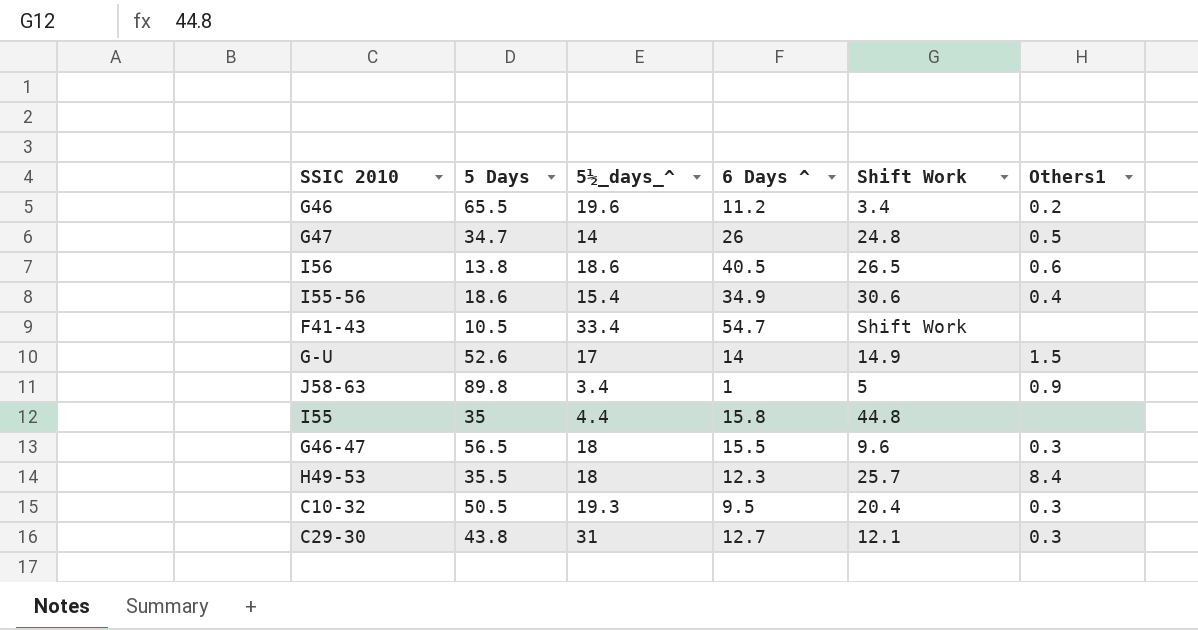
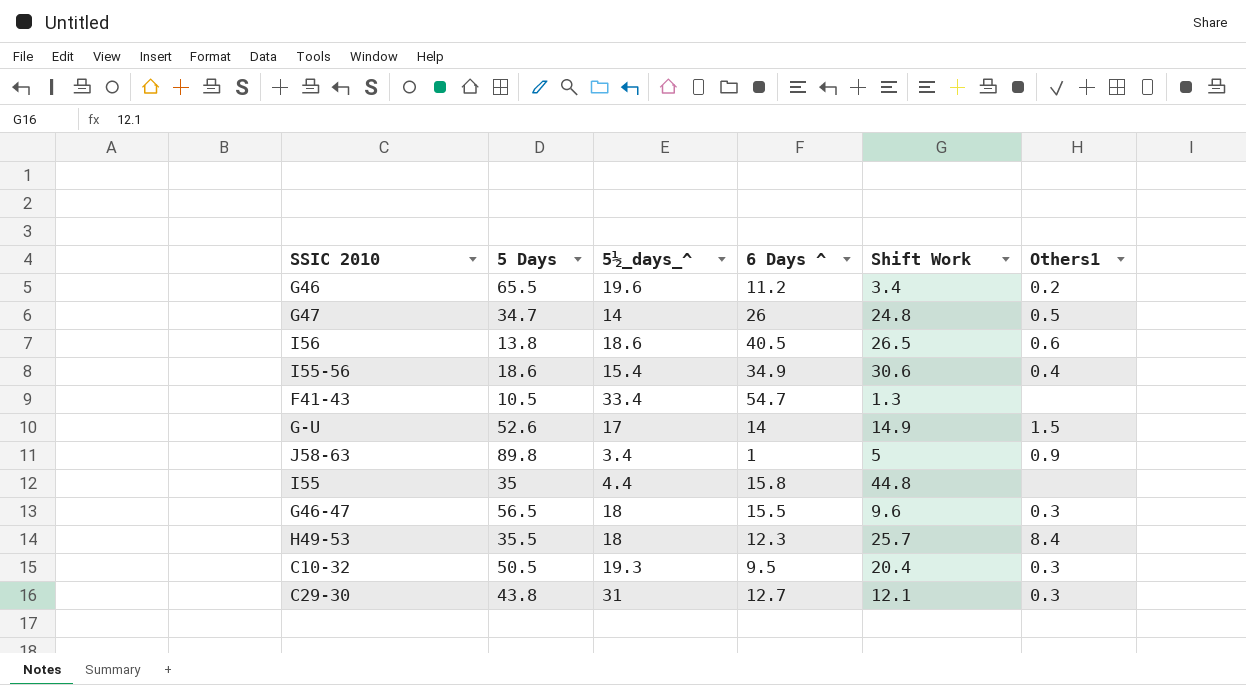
F41-43 | Shift Work: Shift Work -> 1.3

